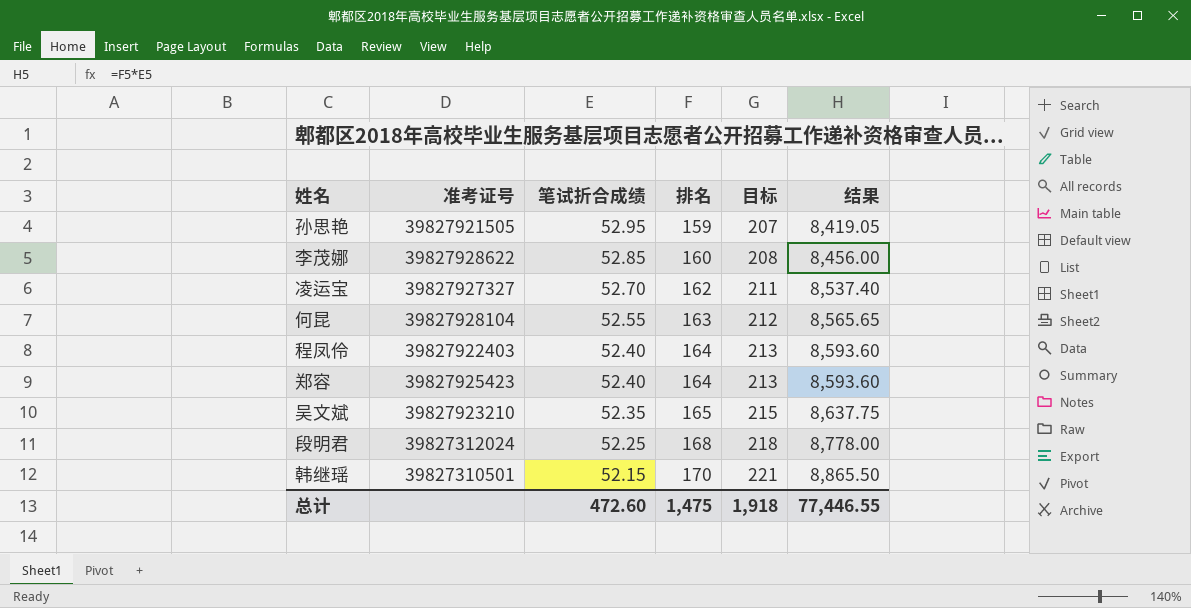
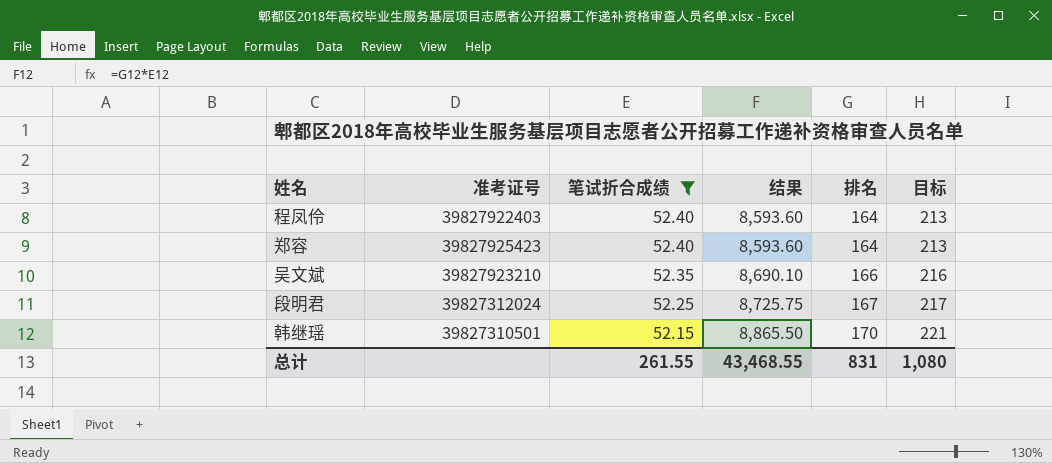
filter: none -> 笔试折合成绩 <= 52.40
column 结果 | position: 6 -> 4
吴文斌 | 结果: 8,637.75 -> 8,690.10
吴文斌 | 排名: 165 -> 166
吴文斌 | 目标: 215 -> 216
段明君 | 结果: 8,778.00 -> 8,725.75
段明君 | 排名: 168 -> 167
段明君 | 目标: 218 -> 217
总计 | 笔试折合成绩: 472.60 -> 261.55
总计 | 结果: 77,446.55 -> 43,468.55
总计 | 排名: 1,475 -> 831
总计 | 目标: 1,918 -> 1,080

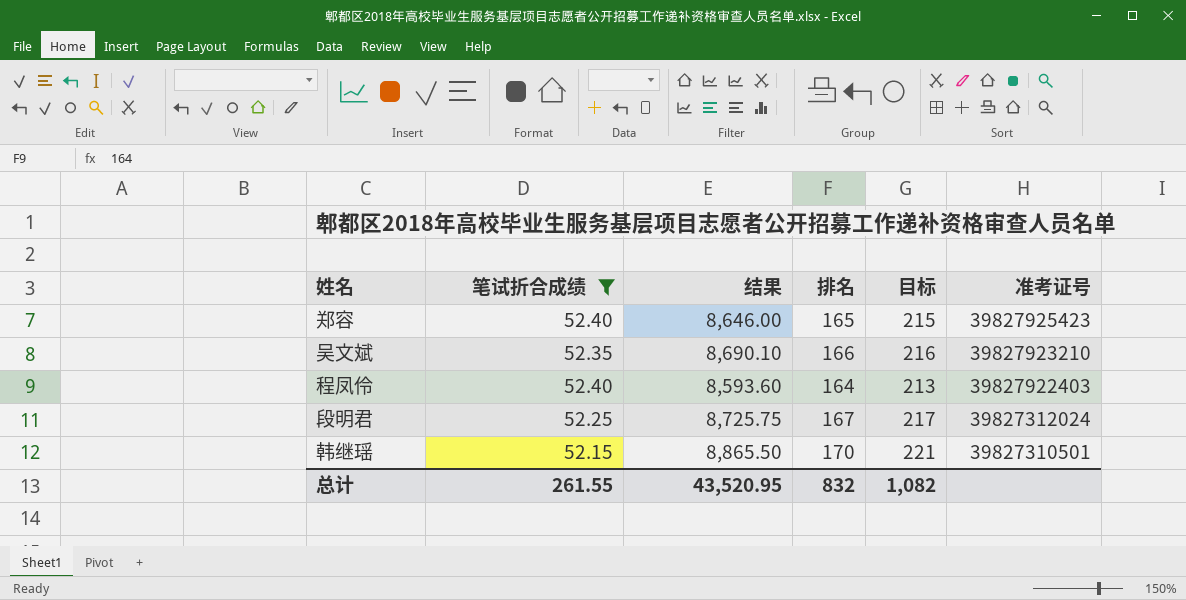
row order: 笔试折合成绩 descending -> 准考证号 descending
column 准考证号 | position: 2 -> 6
郑容 | 结果: 8,593.60 -> 8,646.00
郑容 | 排名: 164 -> 165
郑容 | 目标: 213 -> 215
总计 | 结果: 43,468.55 -> 43,520.95
总计 | 排名: 831 -> 832
总计 | 目标: 1,080 -> 1,082

